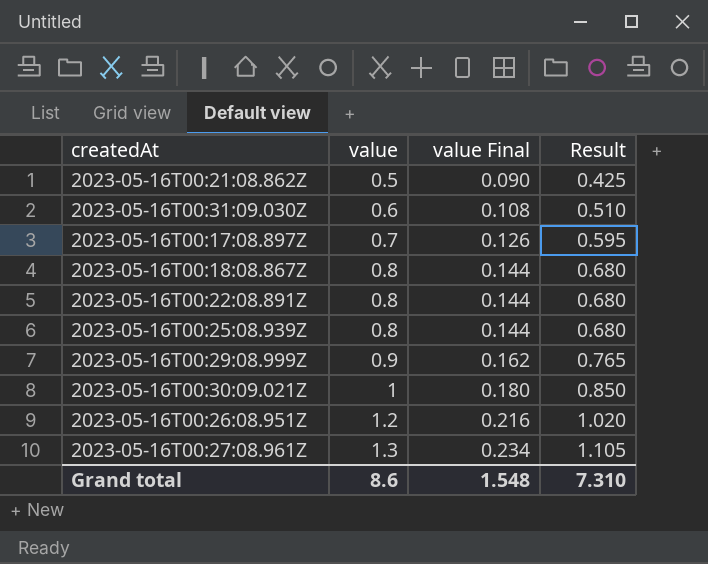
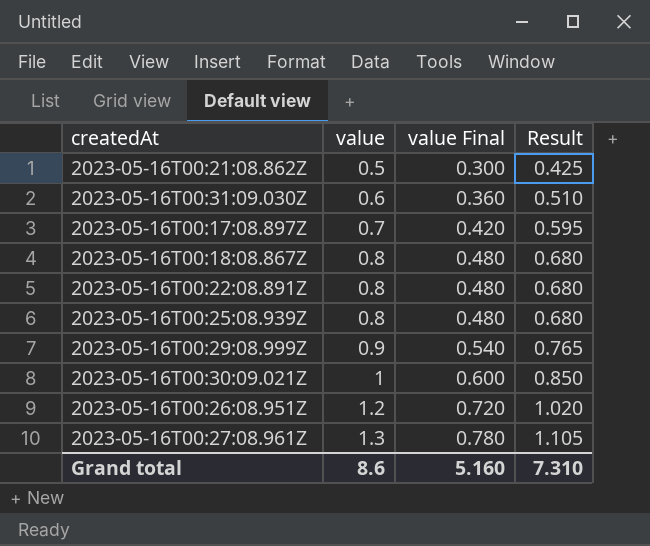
column value Final | formula: [value] * 0.18 -> [value] * 0.6
Grand total | value Final: 1.548 -> 5.160

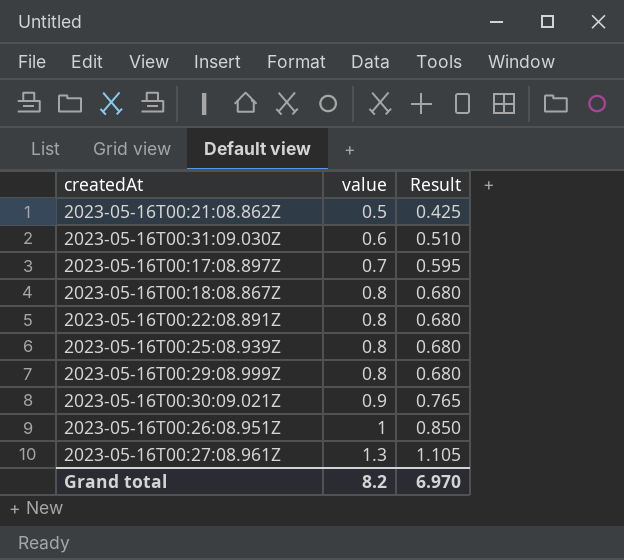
column value Final | formula: [value] * 0.6 -> none
2023-05-16T00:29:08.999Z | value: 0.9 -> 0.8
2023-05-16T00:29:08.999Z | Result: 0.765 -> 0.680
2023-05-16T00:30:09.021Z | value: 1 -> 0.9
2023-05-16T00:30:09.021Z | Result: 0.850 -> 0.765
2023-05-16T00:26:08.951Z | value: 1.2 -> 1
2023-05-16T00:26:08.951Z | Result: 1.020 -> 0.850
Grand total | value: 8.6 -> 8.2
Grand total | Result: 7.310 -> 6.970

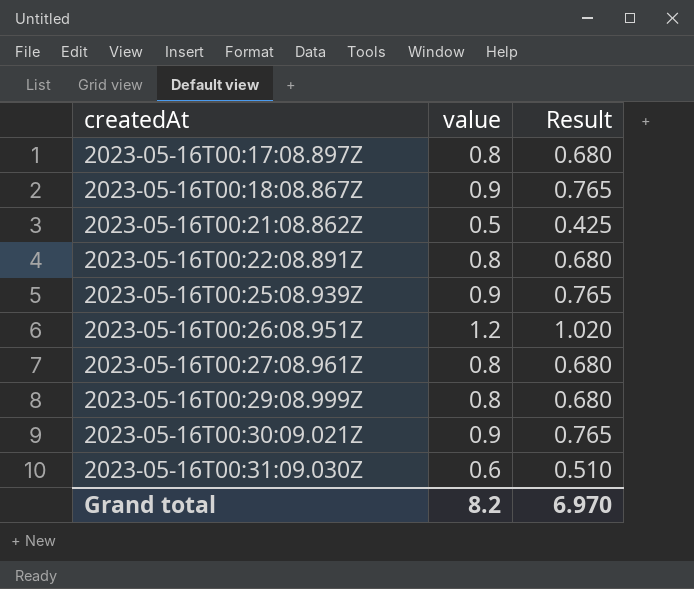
row order: value ascending -> createdAt ascending
2023-05-16T00:17:08.897Z | value: 0.7 -> 0.8
2023-05-16T00:17:08.897Z | Result: 0.595 -> 0.680
2023-05-16T00:18:08.867Z | value: 0.8 -> 0.9
2023-05-16T00:18:08.867Z | Result: 0.680 -> 0.765
2023-05-16T00:25:08.939Z | value: 0.8 -> 0.9
2023-05-16T00:25:08.939Z | Result: 0.680 -> 0.765
2023-05-16T00:26:08.951Z | value: 1 -> 1.2
2023-05-16T00:26:08.951Z | Result: 0.850 -> 1.020
2023-05-16T00:27:08.961Z | value: 1.3 -> 0.8
2023-05-16T00:27:08.961Z | Result: 1.105 -> 0.680

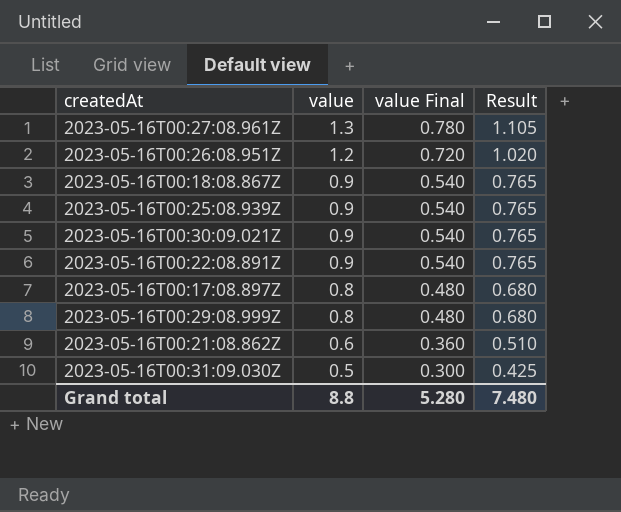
row order: createdAt ascending -> value descending
column value Final | formula: none -> [value] * 0.6
2023-05-16T00:27:08.961Z | value: 0.8 -> 1.3
2023-05-16T00:27:08.961Z | Result: 0.680 -> 1.105
2023-05-16T00:22:08.891Z | value: 0.8 -> 0.9
2023-05-16T00:22:08.891Z | Result: 0.680 -> 0.765
2023-05-16T00:21:08.862Z | value: 0.5 -> 0.6
2023-05-16T00:21:08.862Z | Result: 0.425 -> 0.510
2023-05-16T00:31:09.030Z | value: 0.6 -> 0.5
2023-05-16T00:31:09.030Z | Result: 0.510 -> 0.425
Grand total | value: 8.2 -> 8.8
Grand total | Result: 6.970 -> 7.480

